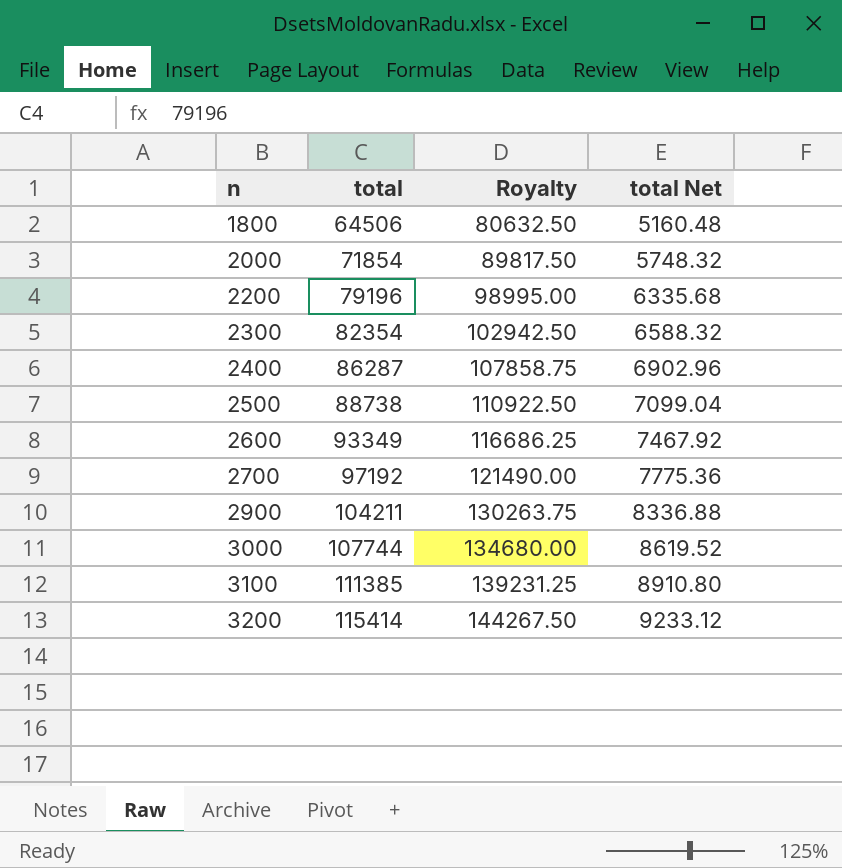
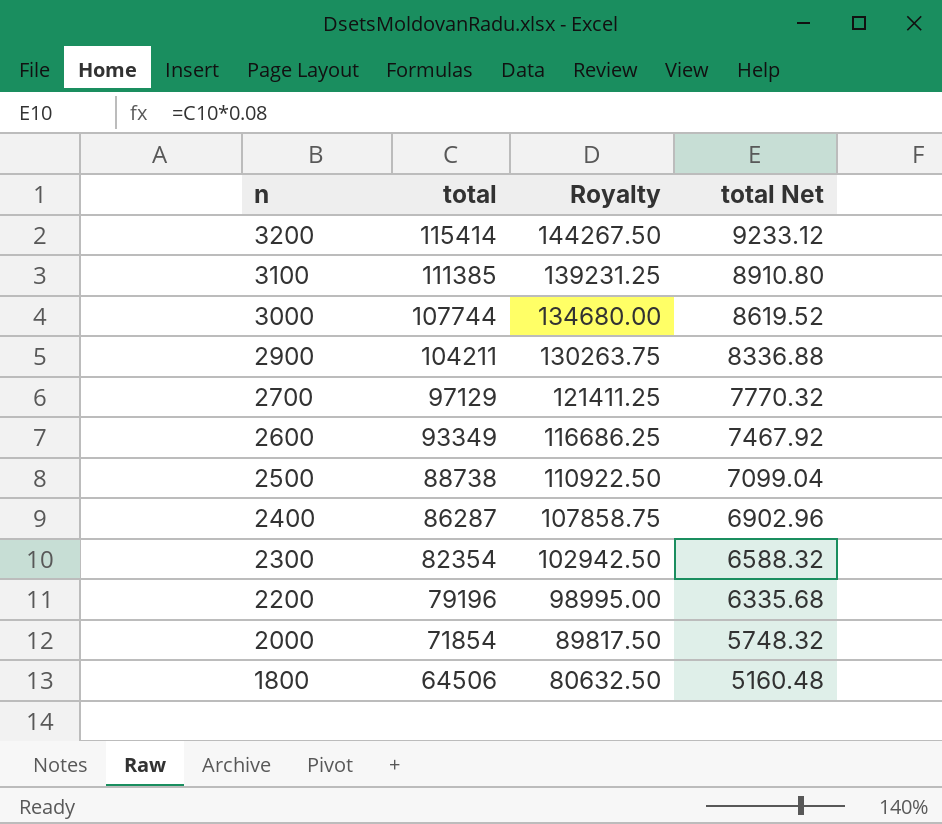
row order: n ascending -> n descending
2700 | total: 97192 -> 97129
2700 | Royalty: 121490.00 -> 121411.25
2700 | total Net: 7775.36 -> 7770.32

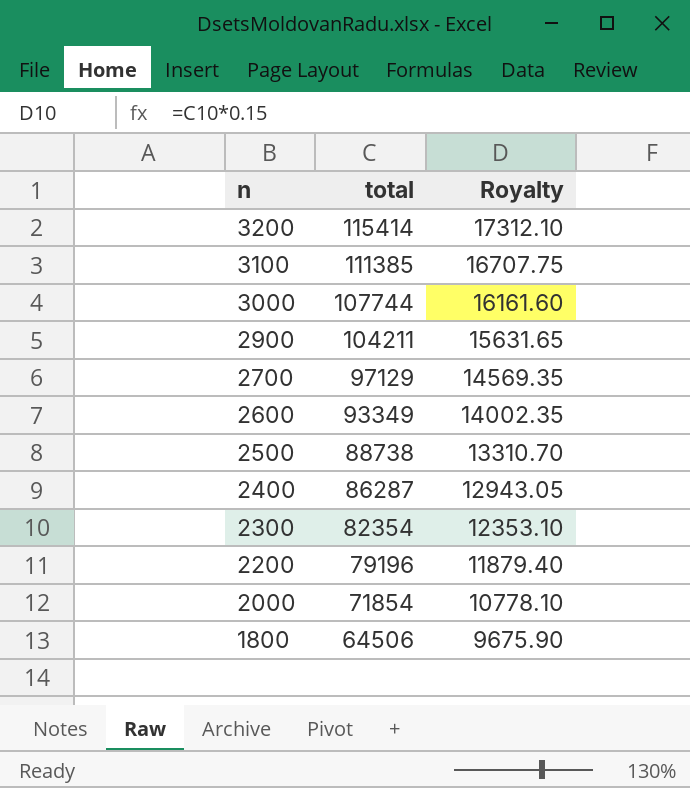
column total Net | formula: [total] * 0.08 -> none
column Royalty | formula: [total] * 1.25 -> [total] * 0.15

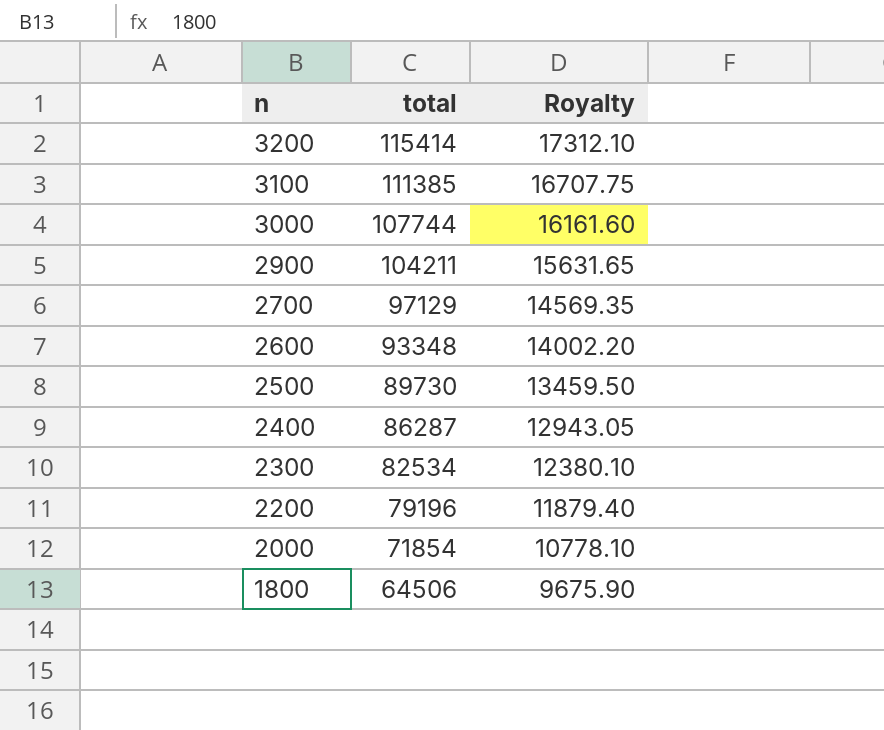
2600 | total: 93349 -> 93348
2600 | Royalty: 14002.35 -> 14002.20
2500 | total: 88738 -> 89730
2500 | Royalty: 13310.70 -> 13459.50
2300 | total: 82354 -> 82534
2300 | Royalty: 12353.10 -> 12380.10

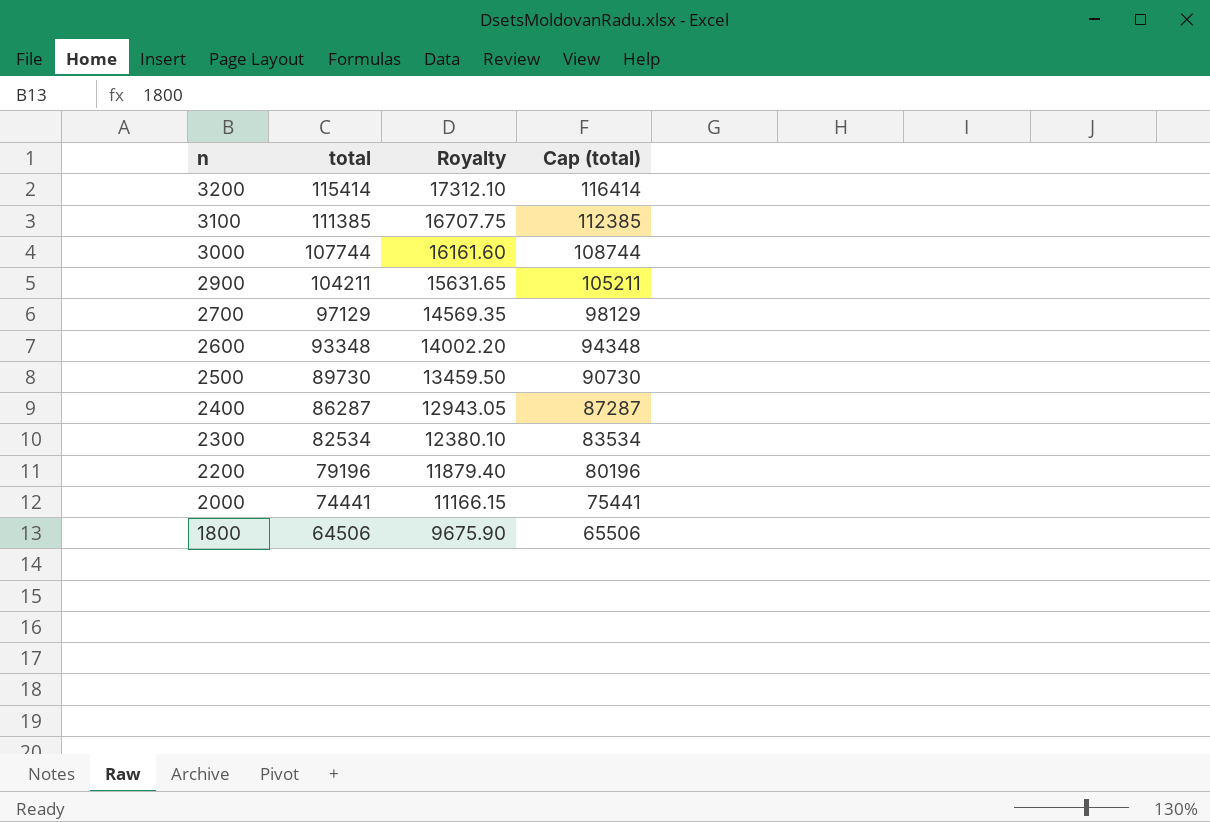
column Cap (total) | formula: none -> [total] + 1000
2000 | total: 71854 -> 74441
2000 | Royalty: 10778.10 -> 11166.15

